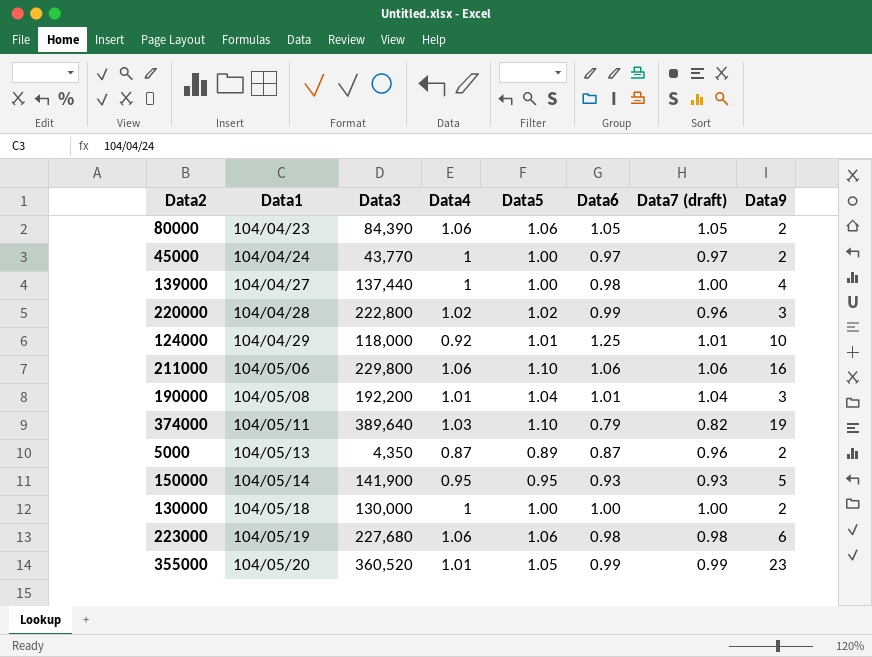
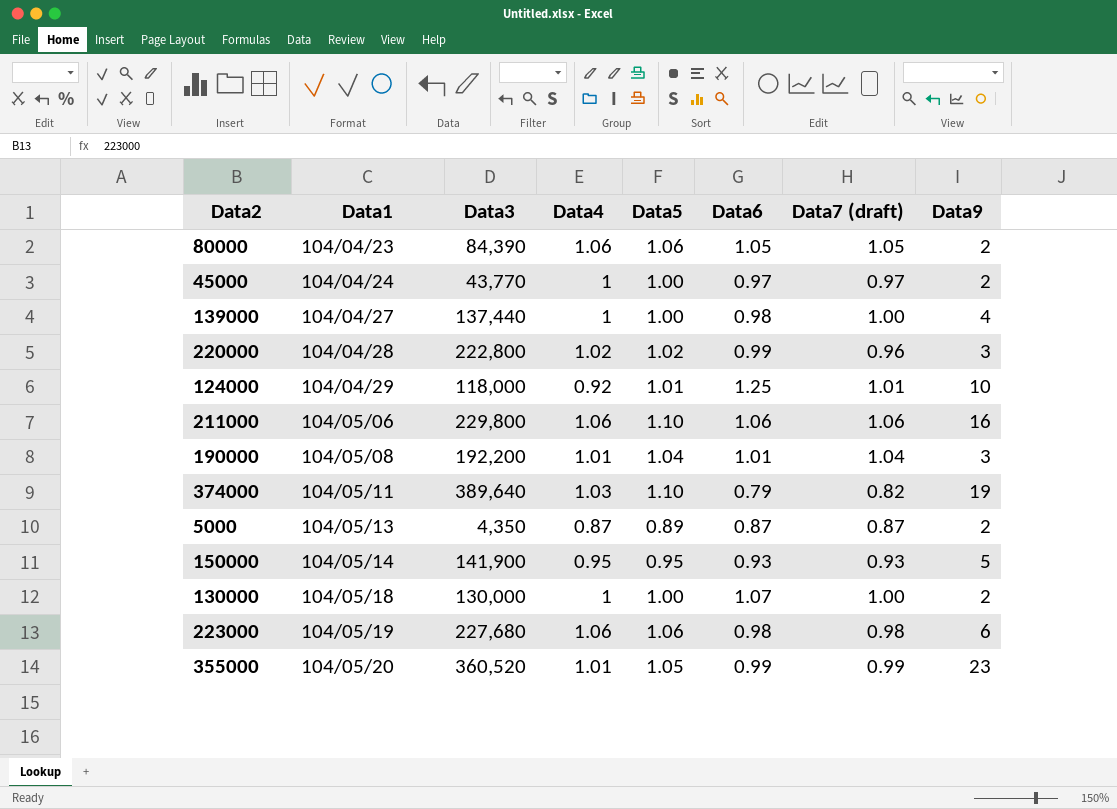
5000 | Data7 (draft): 0.96 -> 0.87
130000 | Data6: 1.00 -> 1.07

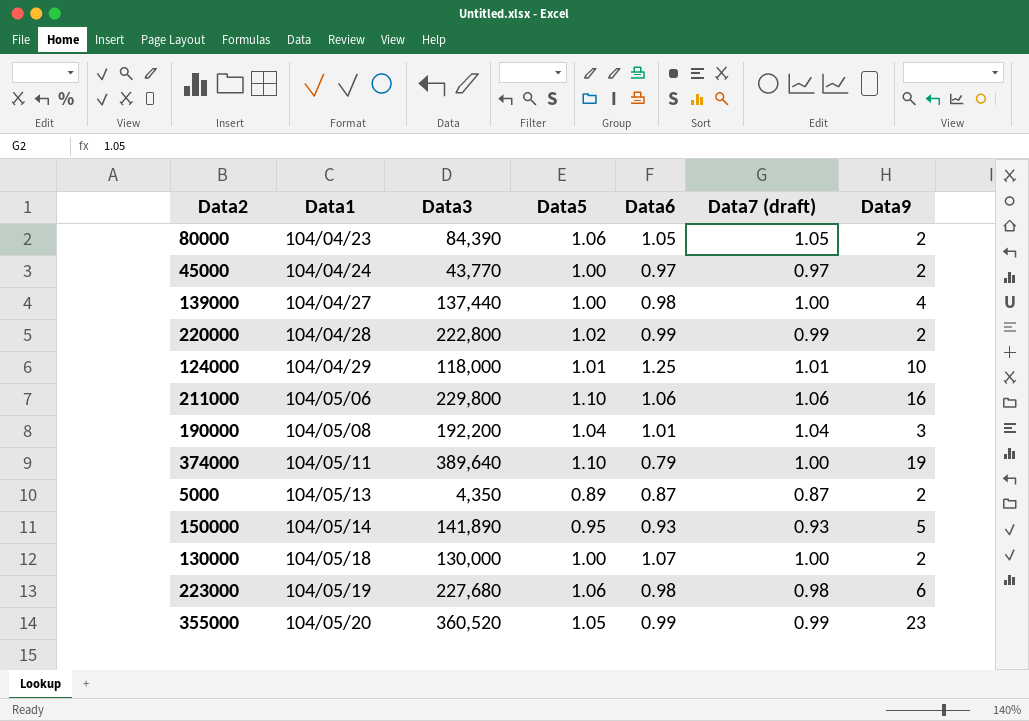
column Data4 | position: 4 -> none
220000 | Data7 (draft): 0.96 -> 0.99
220000 | Data9: 3 -> 2
374000 | Data7 (draft): 0.82 -> 1.00
150000 | Data3: 141,900 -> 141,890

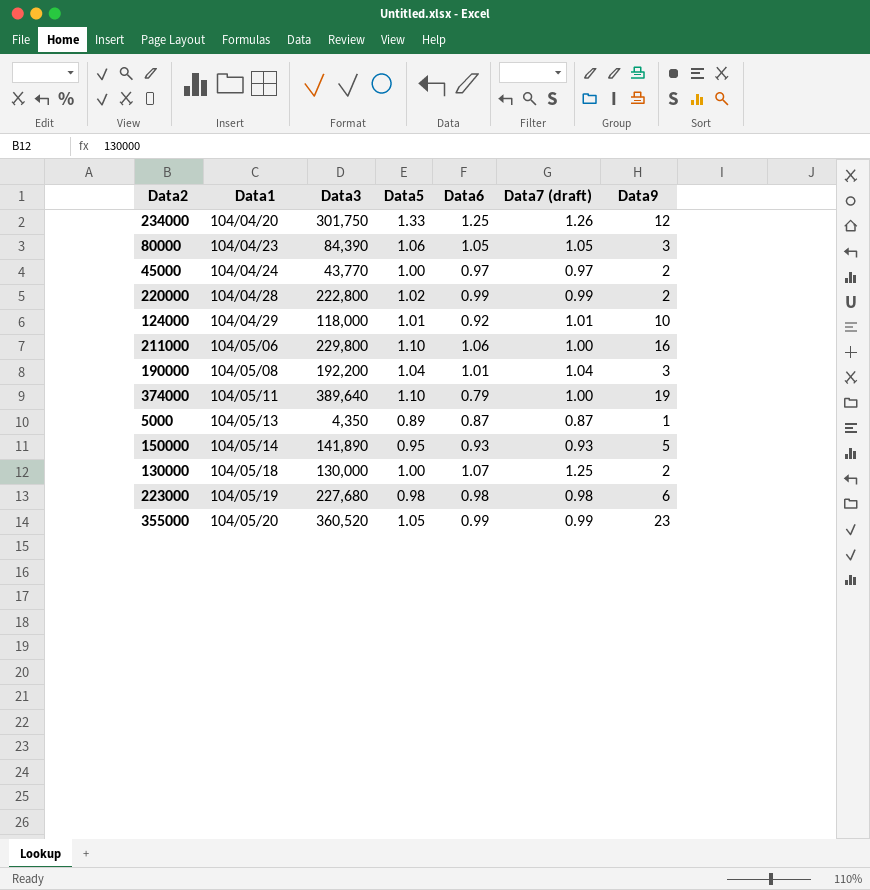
row 139000: 104/04/27 | 137,440 | 1.00 | 0.98 | 1.00 | 4 -> none
row 234000: none -> 104/04/20 | 301,750 | 1.33 | 1.25 | 1.26 | 12
80000 | Data9: 2 -> 3
124000 | Data6: 1.25 -> 0.92
211000 | Data7 (draft): 1.06 -> 1.00
5000 | Data9: 2 -> 1
130000 | Data7 (draft): 1.00 -> 1.25
223000 | Data5: 1.06 -> 0.98

